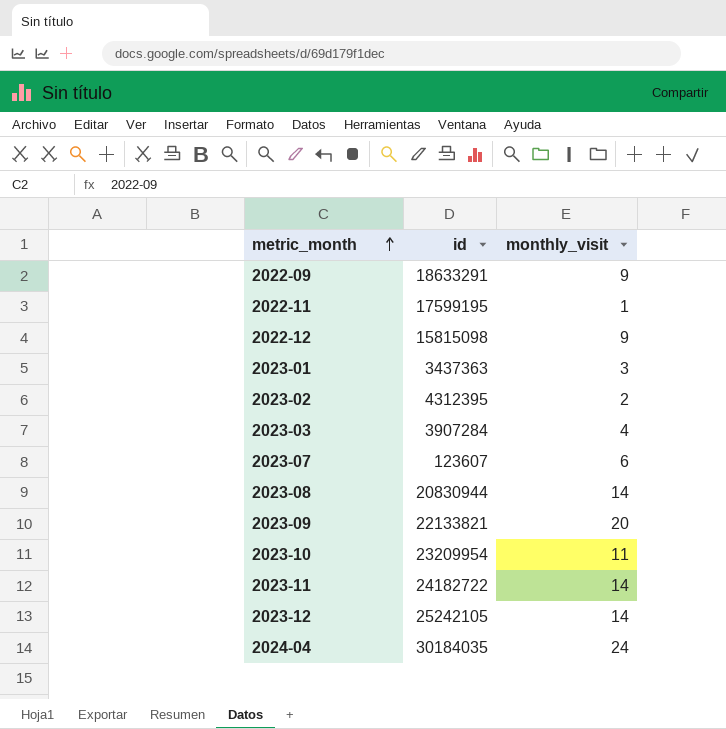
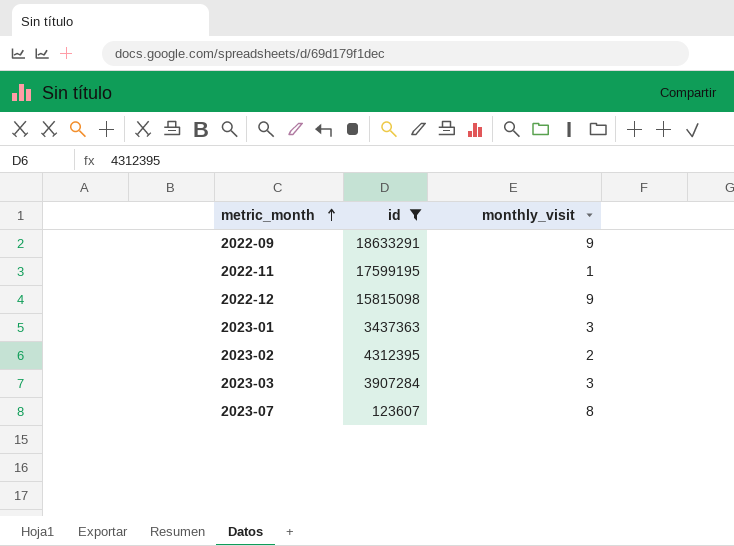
filter: none -> id <= 18633291
2023-03 | monthly_visit: 4 -> 3
2023-07 | monthly_visit: 6 -> 8

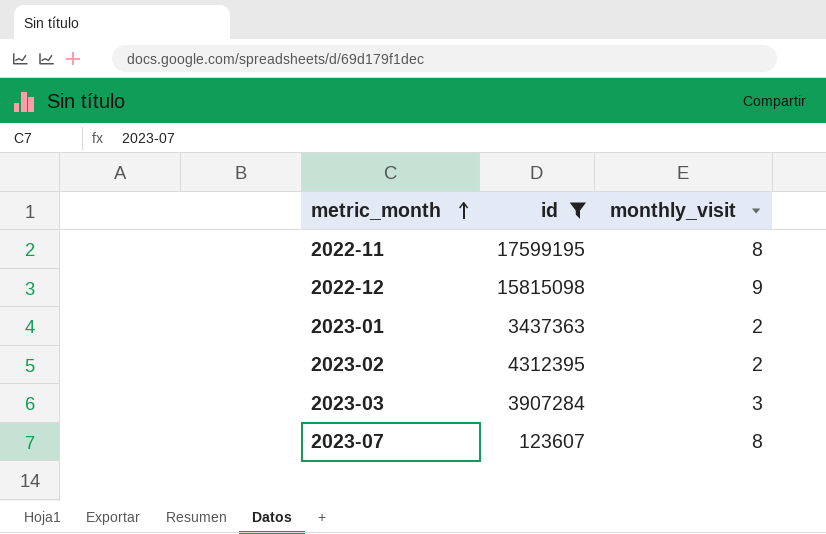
row 2022-09: 18633291 | 9 -> none
2022-11 | monthly_visit: 1 -> 8
2023-01 | monthly_visit: 3 -> 2

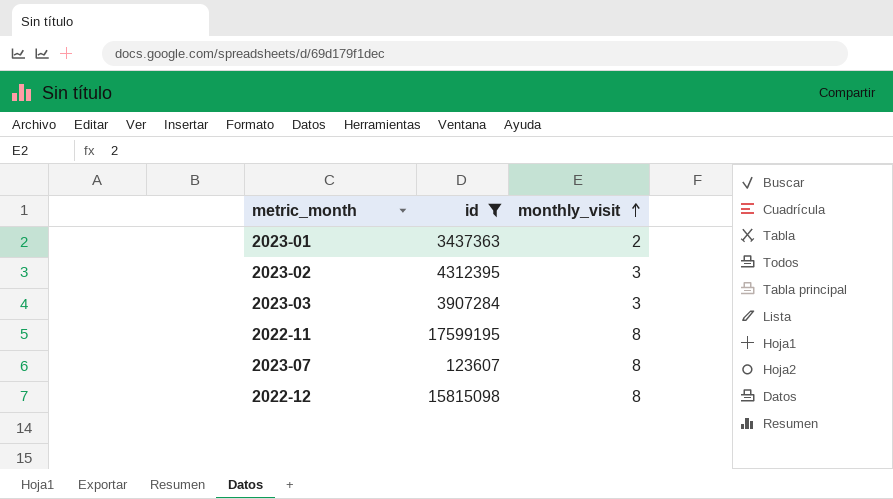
row order: metric_month ascending -> monthly_visit ascending
2023-02 | monthly_visit: 2 -> 3
2022-12 | monthly_visit: 9 -> 8

